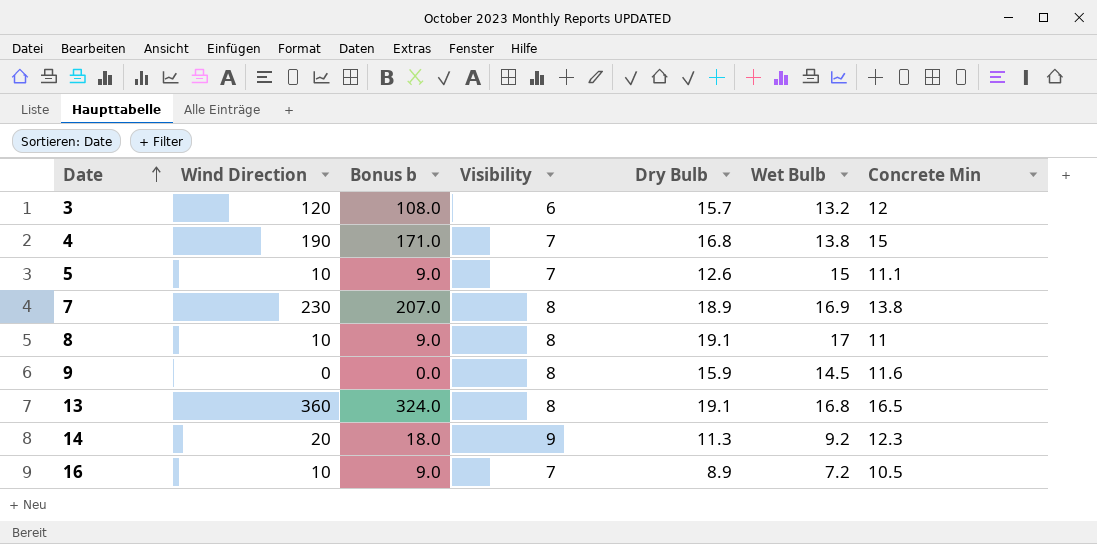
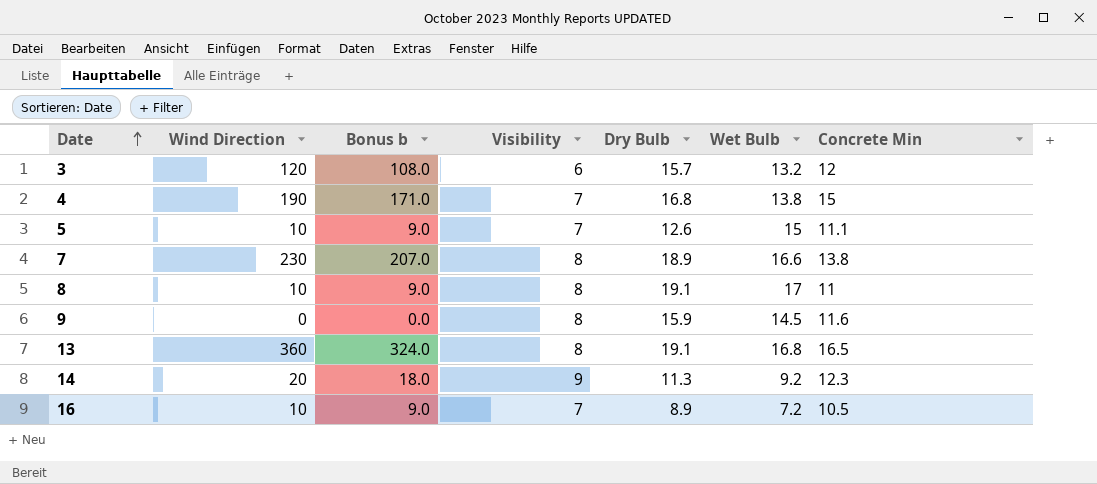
7 | Wet Bulb: 16.9 -> 16.6

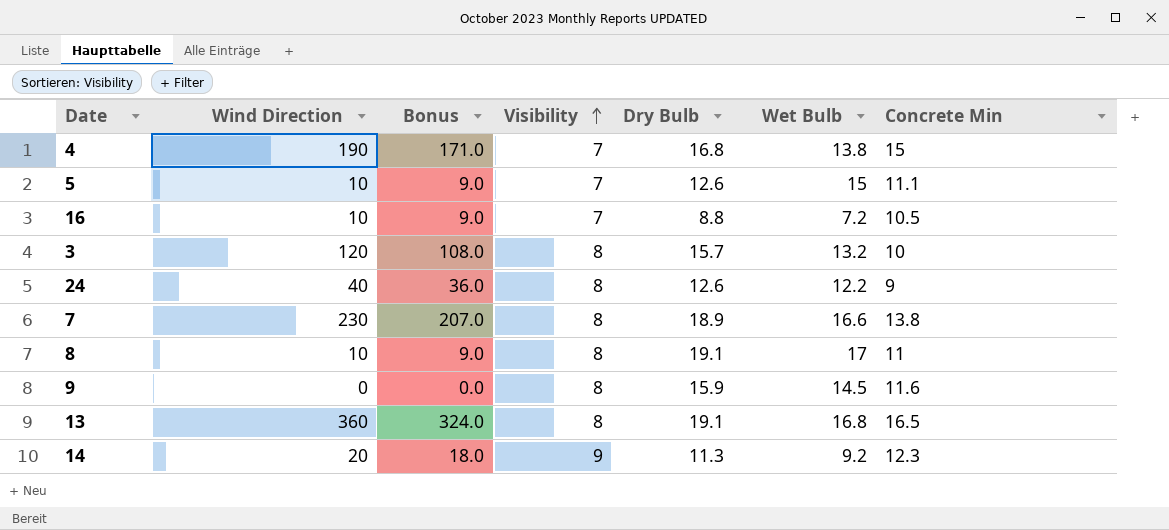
row order: Date ascending -> Visibility ascending
column name: Bonus b -> Bonus
16 | Dry Bulb: 8.9 -> 8.8
3 | Visibility: 6 -> 8
3 | Concrete Min: 12 -> 10
row 24: none -> 40 | 36.0 | 8 | 12.6 | 12.2 | 9

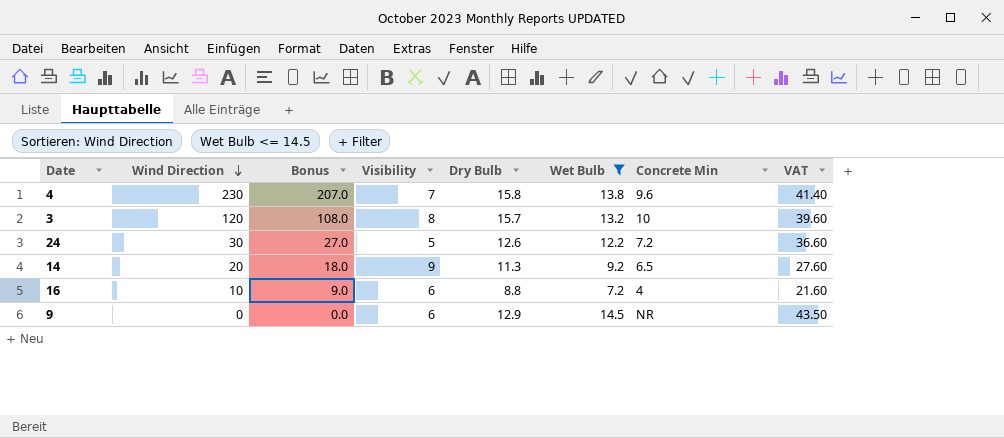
filter: none -> Wet Bulb <= 14.5
row order: Visibility ascending -> Wind Direction descending
column VAT | formula: none -> [Wet Bulb] * 3
4 | Wind Direction: 190 -> 230
4 | Bonus: 171.0 -> 207.0
4 | Dry Bulb: 16.8 -> 15.8
4 | Concrete Min: 15 -> 9.6
24 | Wind Direction: 40 -> 30
24 | Bonus: 36.0 -> 27.0
24 | Visibility: 8 -> 5
24 | Concrete Min: 9 -> 7.2
14 | Concrete Min: 12.3 -> 6.5
16 | Visibility: 7 -> 6
16 | Concrete Min: 10.5 -> 4
9 | Visibility: 8 -> 6
9 | Dry Bulb: 15.9 -> 12.9
9 | Concrete Min: 11.6 -> NR

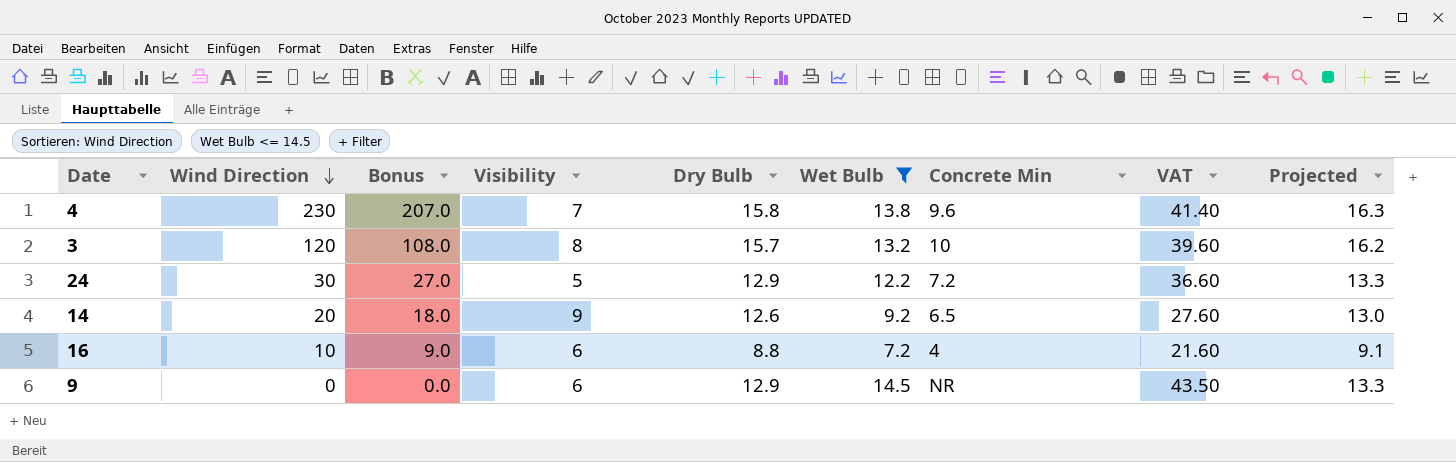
column Projected | formula: none -> [Dry Bulb] * 1.03
24 | Dry Bulb: 12.6 -> 12.9
14 | Dry Bulb: 11.3 -> 12.6

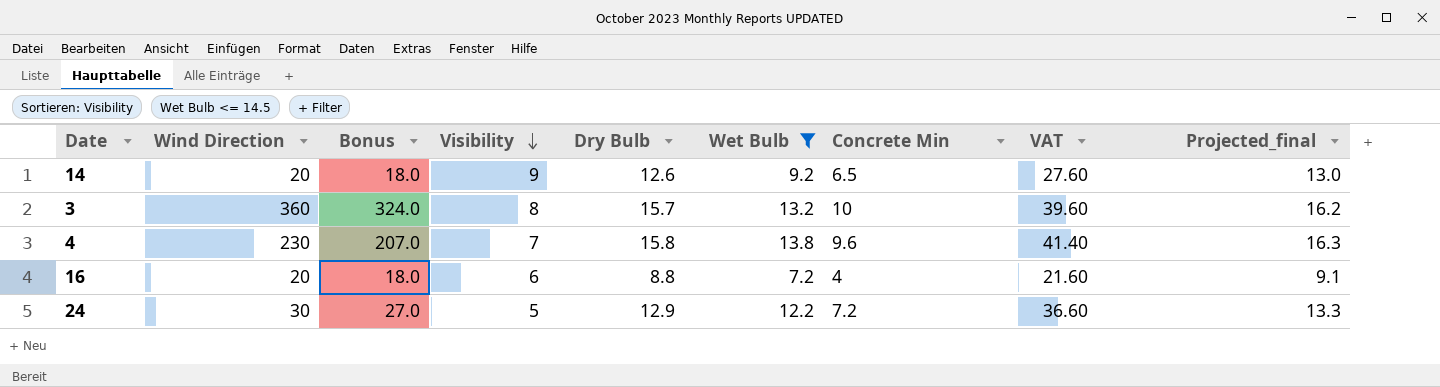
row order: Wind Direction descending -> Visibility descending
column name: Projected -> Projected_final
row 9: 0 | 0.0 | 6 | 12.9 | 14.5 | NR | 43.50 | 13.3 -> none
3 | Wind Direction: 120 -> 360
3 | Bonus: 108.0 -> 324.0
16 | Wind Direction: 10 -> 20
16 | Bonus: 9.0 -> 18.0

